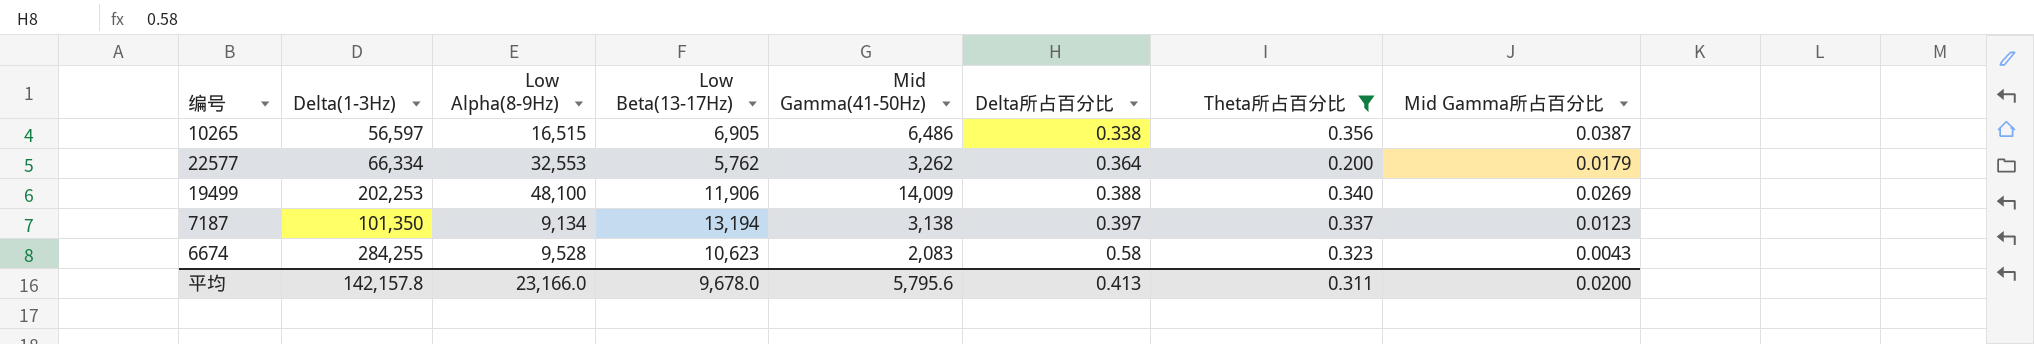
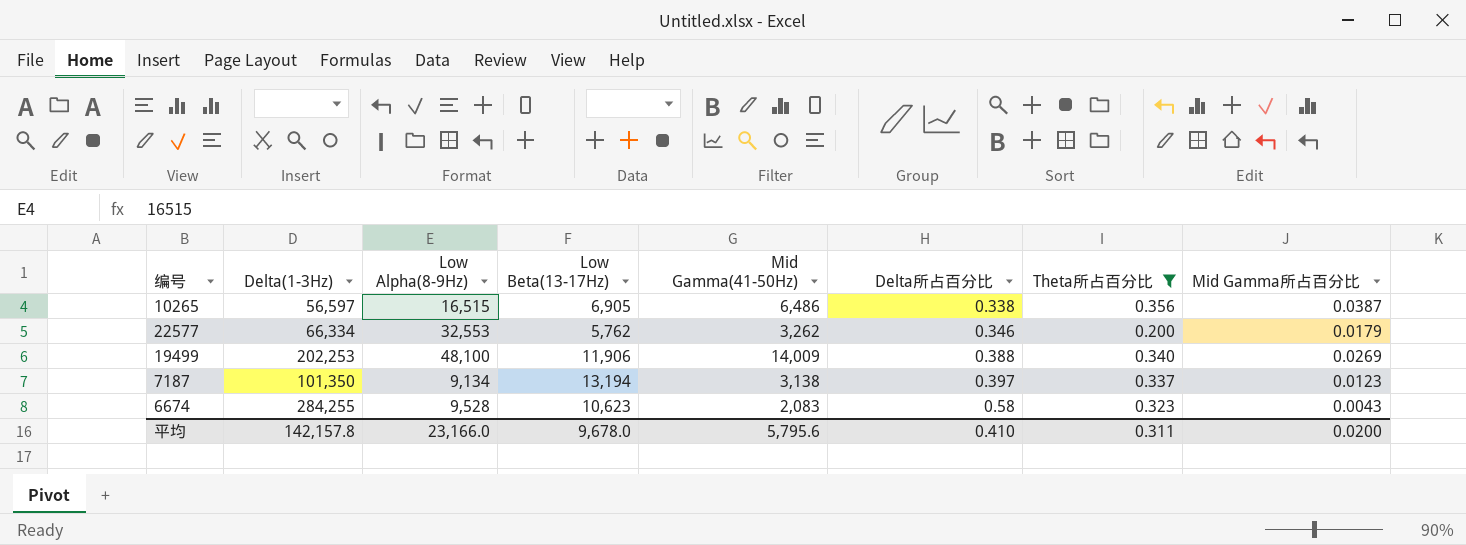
22577 | Delta所占百分比: 0.364 -> 0.346
平均 | Delta所占百分比: 0.413 -> 0.410

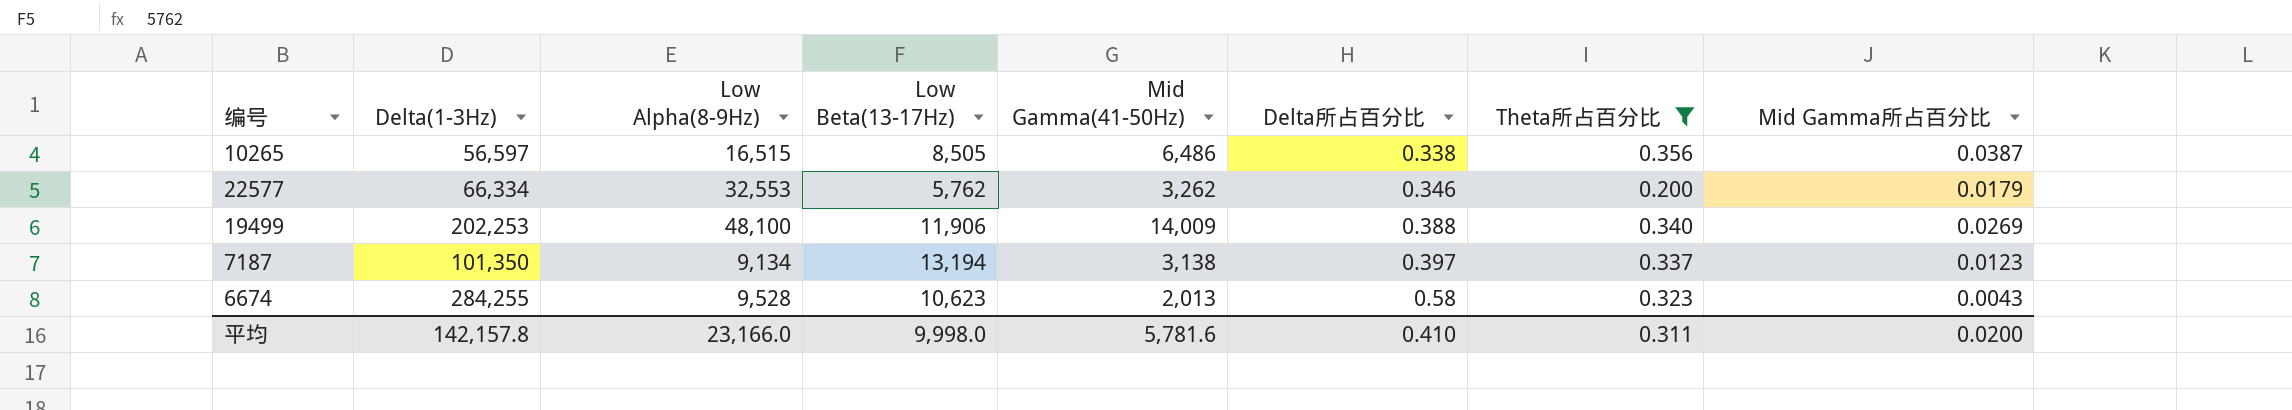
10265 | Low Beta(13-17Hz): 6,905 -> 8,505
6674 | Mid Gamma(41-50Hz): 2,083 -> 2,013
平均 | Low Beta(13-17Hz): 9,678.0 -> 9,998.0
平均 | Mid Gamma(41-50Hz): 5,795.6 -> 5,781.6

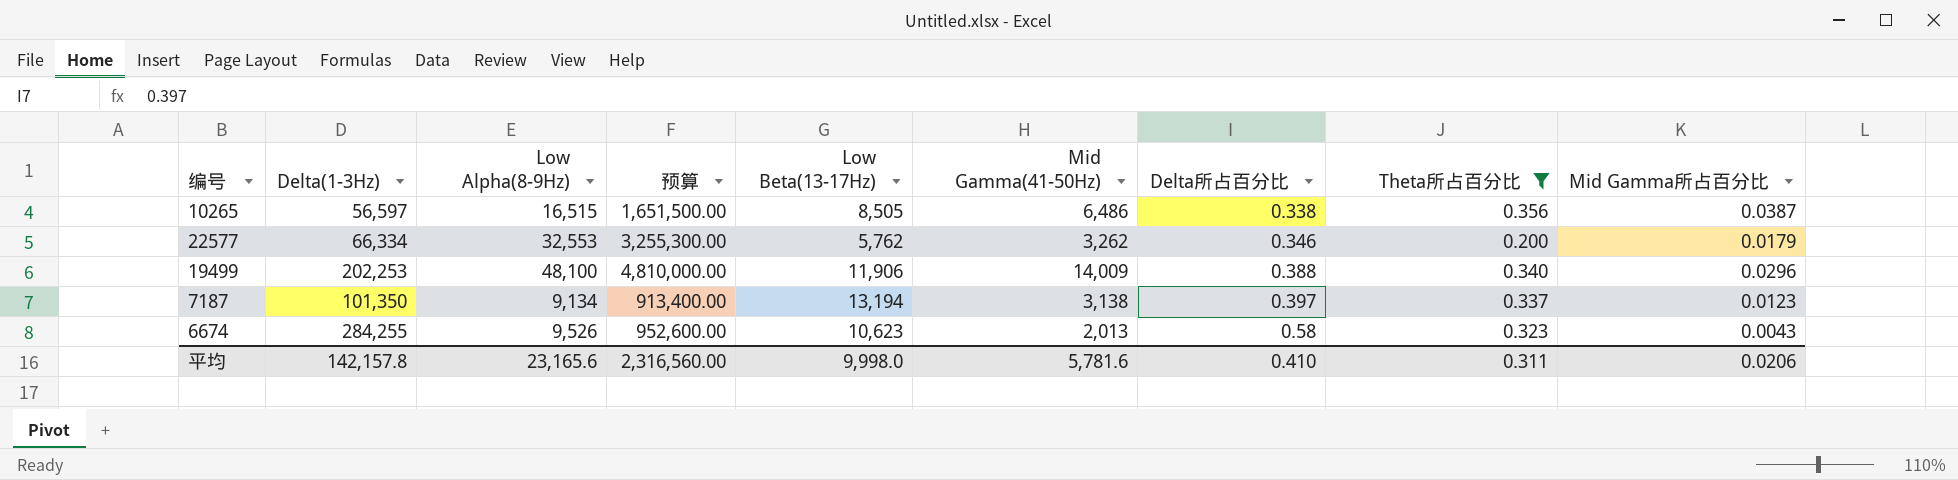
column 预算 | formula: none -> [Low Alpha(8-9Hz)] * 100
19499 | Mid Gamma所占百分比: 0.0269 -> 0.0296
6674 | Low Alpha(8-9Hz): 9,528 -> 9,526
平均 | Low Alpha(8-9Hz): 23,166.0 -> 23,165.6
平均 | Mid Gamma所占百分比: 0.0200 -> 0.0206

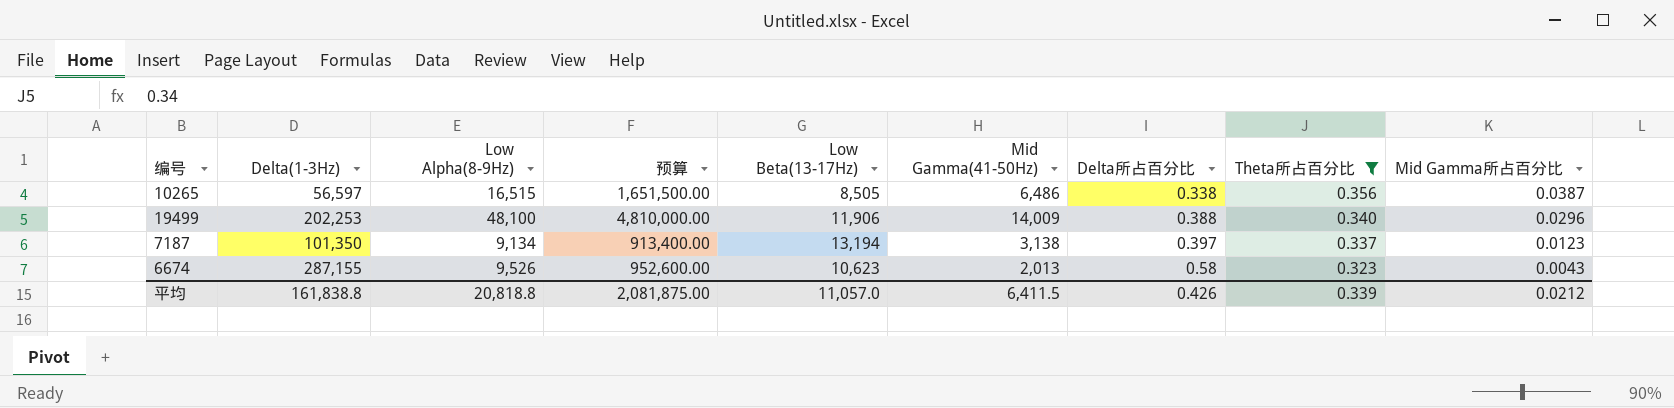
row 22577: 66,334 | 32,553 | 3,255,300.00 | 5,762 | 3,262 | 0.346 | 0.200 | 0.0179 -> none
6674 | Delta(1-3Hz): 284,255 -> 287,155
平均 | Delta(1-3Hz): 142,157.8 -> 161,838.8
平均 | Low Alpha(8-9Hz): 23,165.6 -> 20,818.8
平均 | 预算: 2,316,560.00 -> 2,081,875.00
平均 | Low Beta(13-17Hz): 9,998.0 -> 11,057.0
平均 | Mid Gamma(41-50Hz): 5,781.6 -> 6,411.5
平均 | Delta所占百分比: 0.410 -> 0.426
平均 | Theta所占百分比: 0.311 -> 0.339
平均 | Mid Gamma所占百分比: 0.0206 -> 0.0212

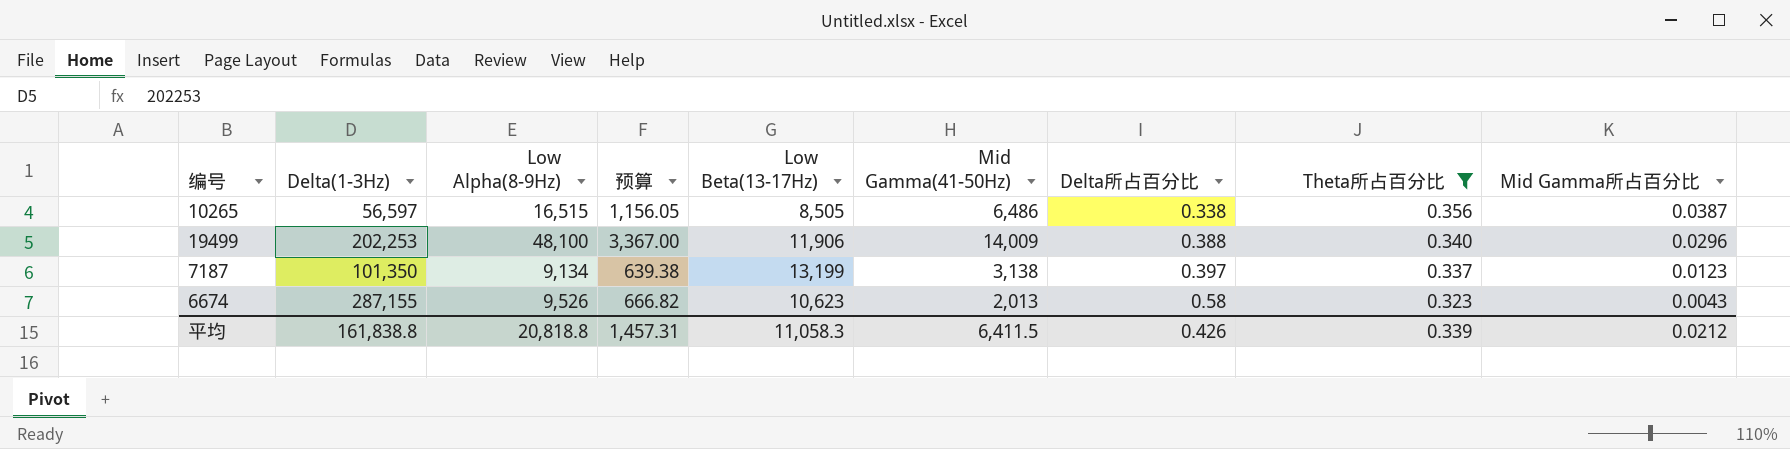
column 预算 | formula: [Low Alpha(8-9Hz)] * 100 -> [Low Alpha(8-9Hz)] * 0.07
7187 | Low Beta(13-17Hz): 13,194 -> 13,199
平均 | 预算: 2,081,875.00 -> 1,457.31
平均 | Low Beta(13-17Hz): 11,057.0 -> 11,058.3

